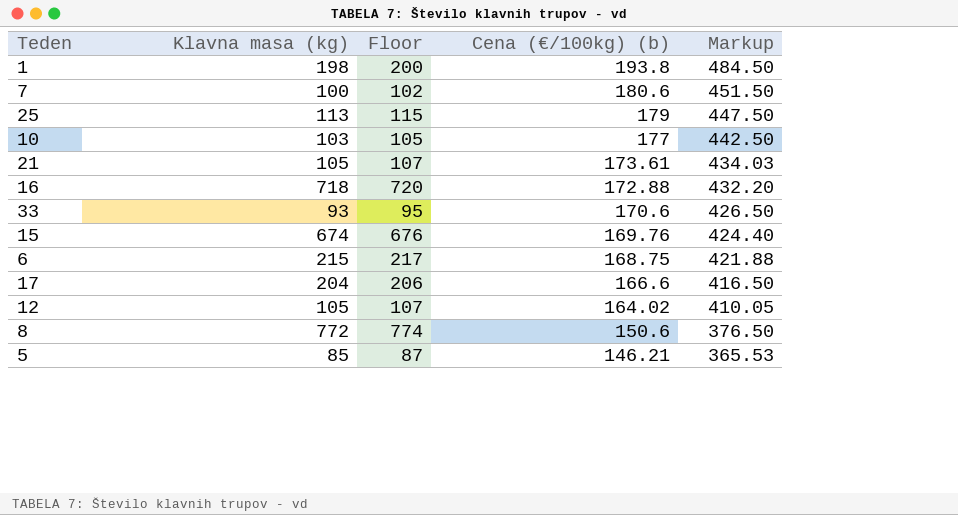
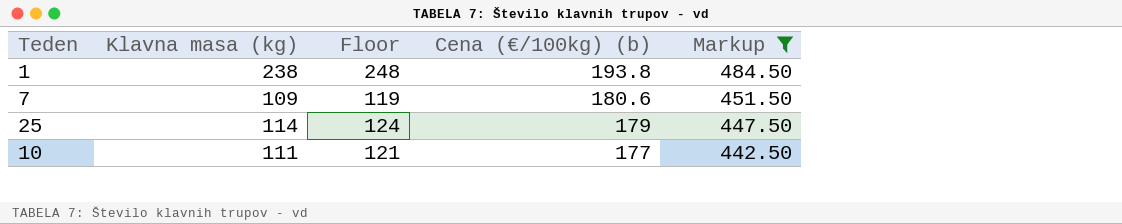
filter: none -> Markup >= 442.50
column Floor | formula: [Klavna masa (kg)] + 2 -> [Klavna masa (kg)] + 10
1 | Klavna masa (kg): 198 -> 238
7 | Klavna masa (kg): 100 -> 109
25 | Klavna masa (kg): 113 -> 114
10 | Klavna masa (kg): 103 -> 111

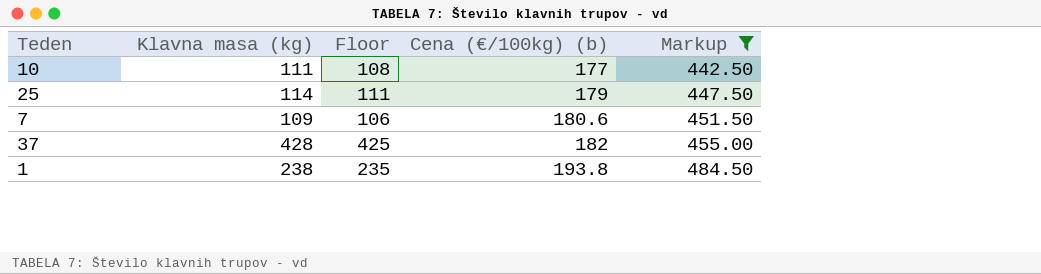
row order: Cena (€/100kg) (b) descending -> Cena (€/100kg) (b) ascending
column Floor | formula: [Klavna masa (kg)] + 10 -> [Klavna masa (kg)] - 3
row 37: none -> 428 | 425 | 182 | 455.00

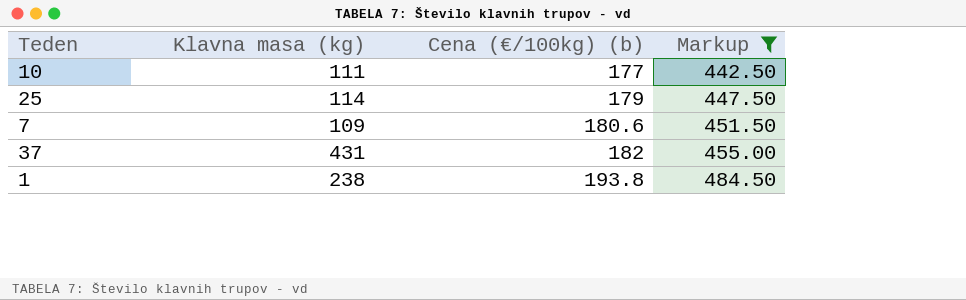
column Floor | formula: [Klavna masa (kg)] - 3 -> none
37 | Klavna masa (kg): 428 -> 431

